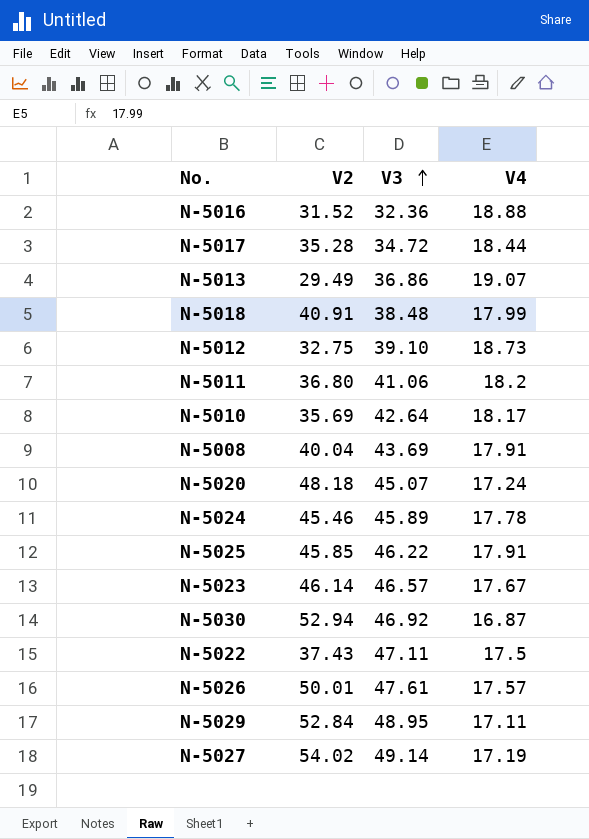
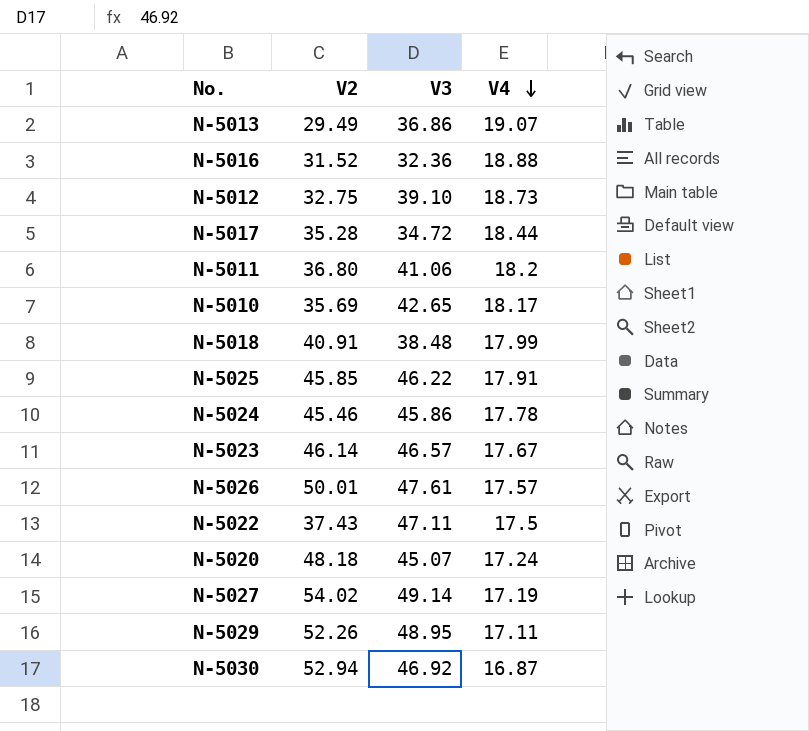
row order: V3 ascending -> V4 descending
row N-5008: 40.04 | 43.69 | 17.91 -> none
N-5010 | V3: 42.64 -> 42.65
N-5024 | V3: 45.89 -> 45.86
N-5029 | V2: 52.84 -> 52.26

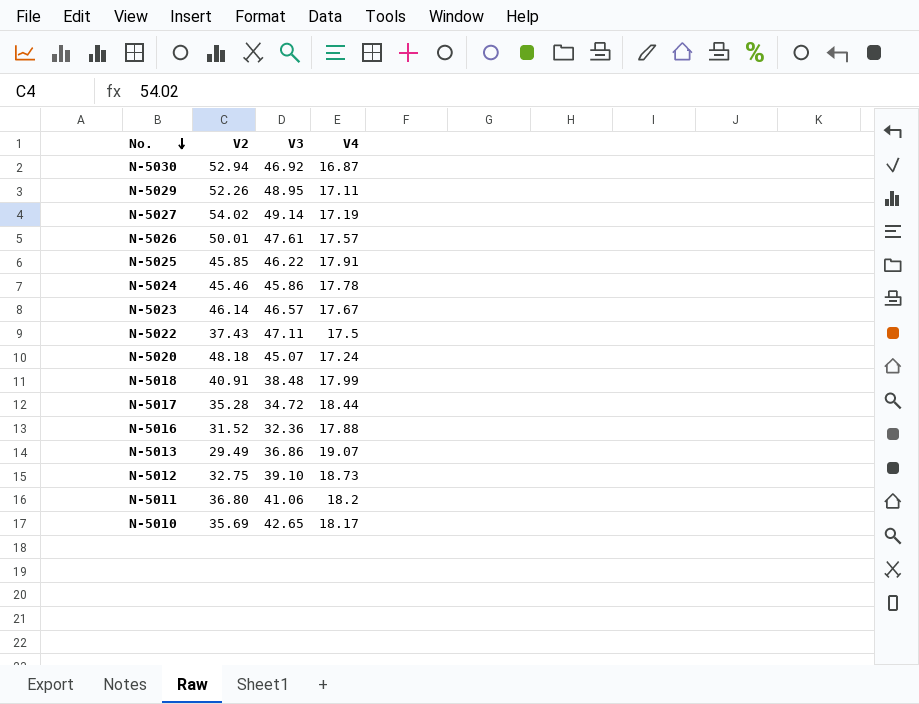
row order: V4 descending -> No. descending
N-5016 | V4: 18.88 -> 17.88

